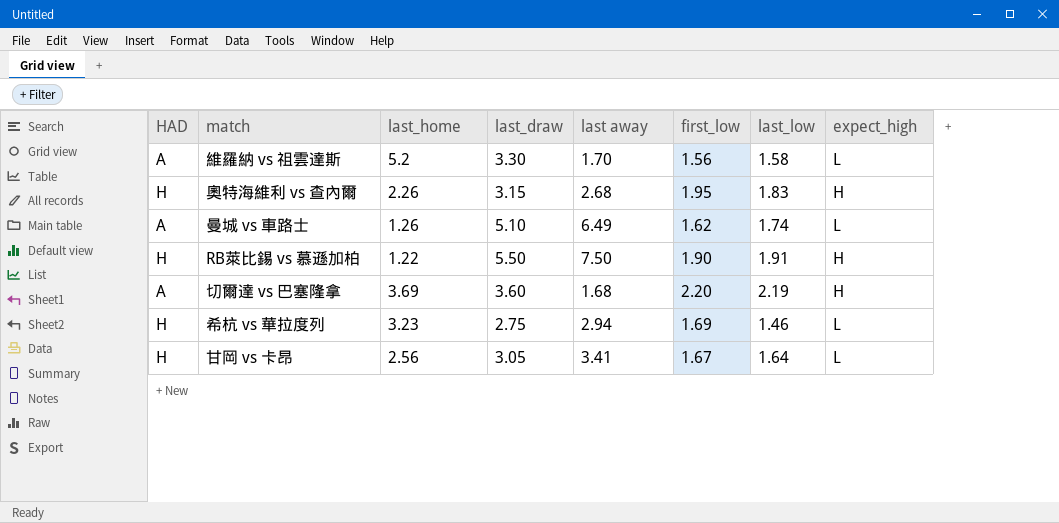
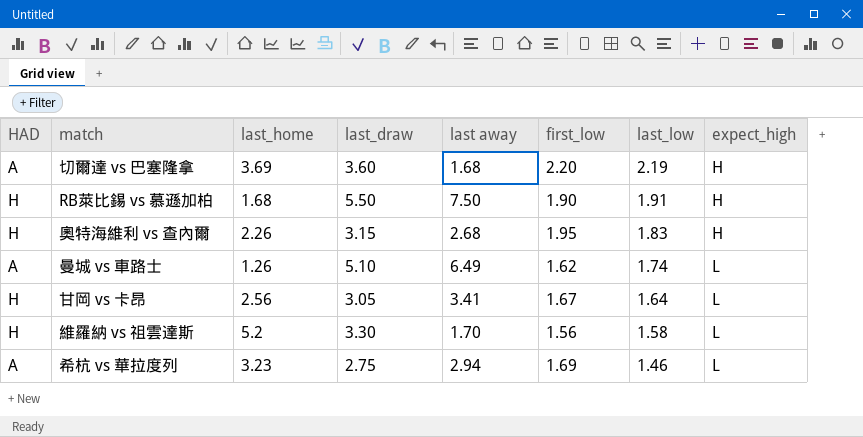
row order: none -> last_low descending
RB萊比錫 vs 慕遜加柏 | last_home: 1.22 -> 1.68
維羅納 vs 祖雲達斯 | HAD: A -> H
希杭 vs 華拉度列 | HAD: H -> A

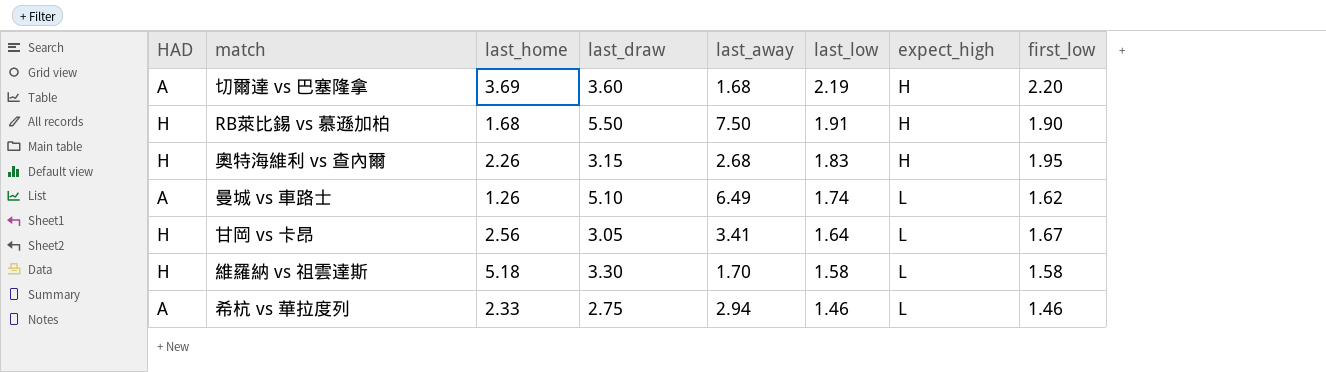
column name: last away -> last_away
column first_low | position: 6 -> 8
維羅納 vs 祖雲達斯 | last_home: 5.2 -> 5.18
維羅納 vs 祖雲達斯 | first_low: 1.56 -> 1.58
希杭 vs 華拉度列 | last_home: 3.23 -> 2.33
希杭 vs 華拉度列 | first_low: 1.69 -> 1.46

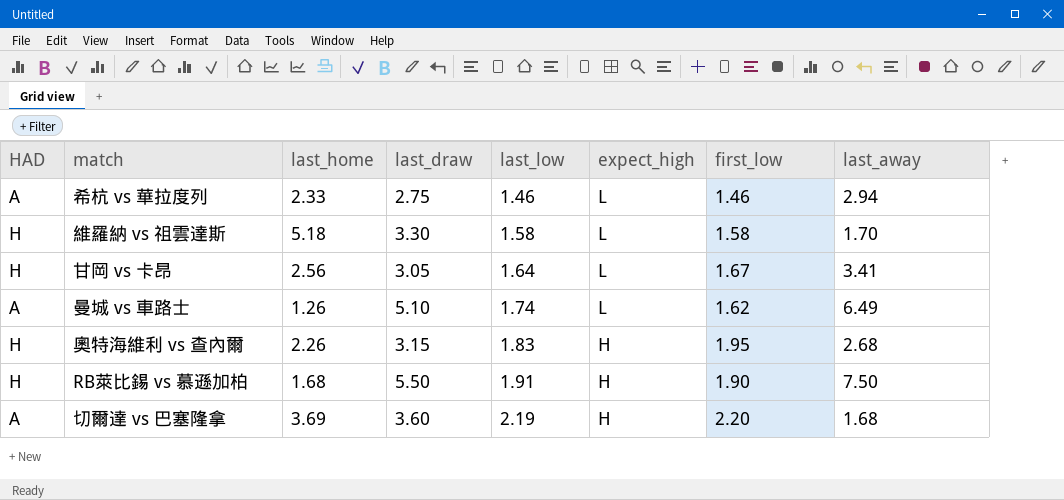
row order: last_low descending -> last_low ascending
column last_away | position: 5 -> 8

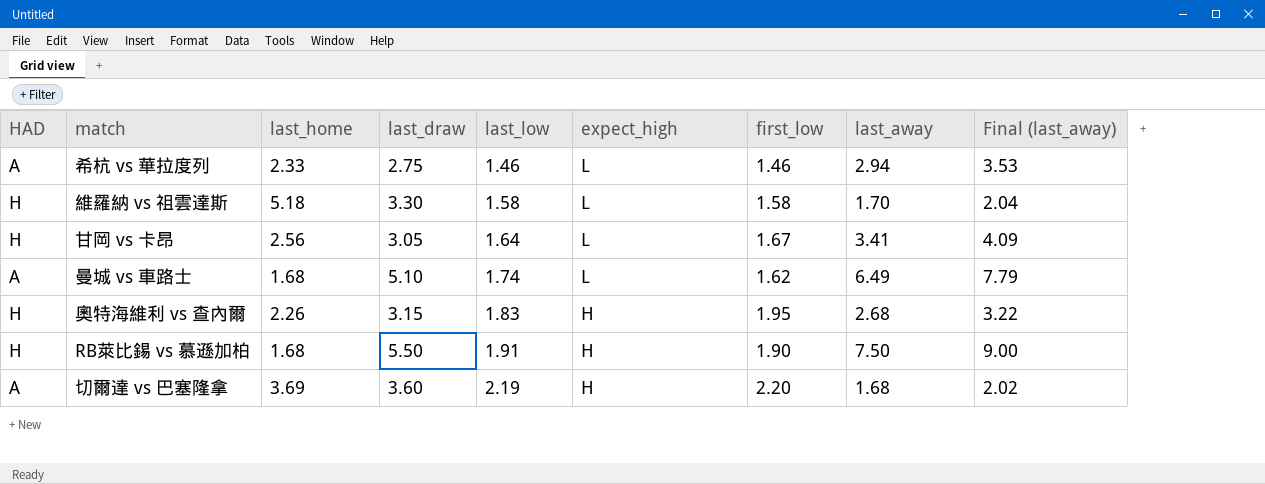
column Final (last_away) | formula: none -> [last_away] * 1.2
曼城 vs 車路士 | last_home: 1.26 -> 1.68

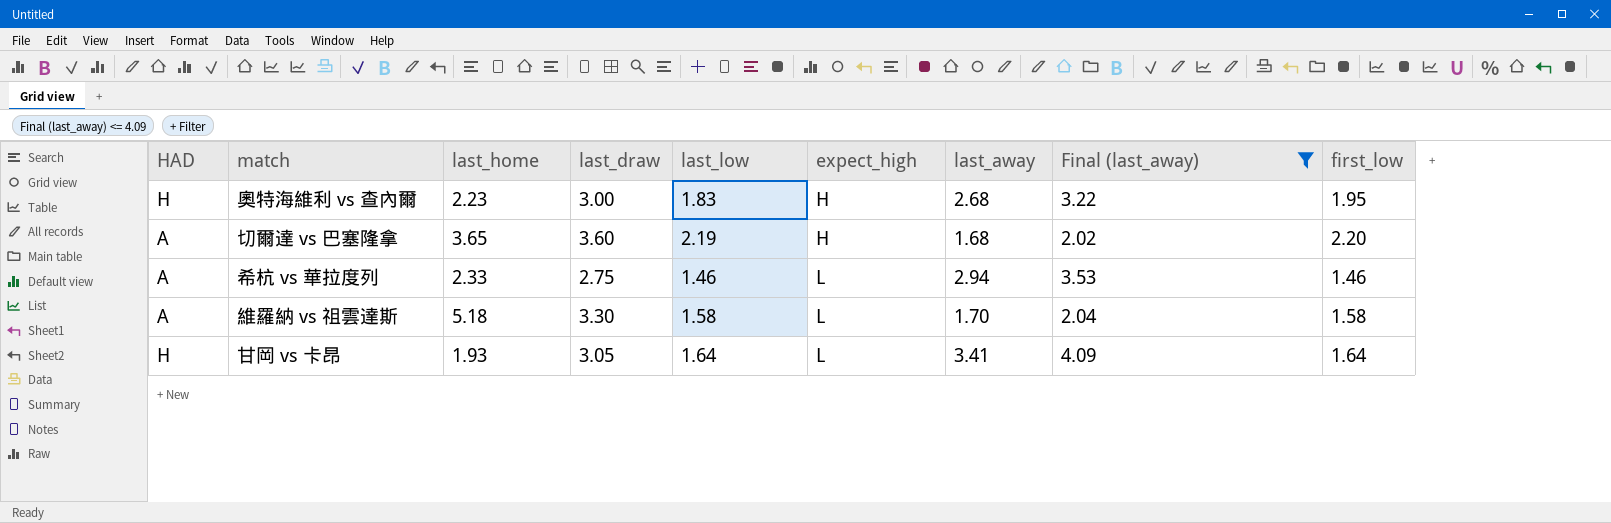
filter: none -> Final (last_away) <= 4.09
row order: last_low ascending -> expect_high ascending
column first_low | position: 7 -> 9
奧特海維利 vs 查內爾 | last_home: 2.26 -> 2.23
奧特海維利 vs 查內爾 | last_draw: 3.15 -> 3.00
切爾達 vs 巴塞隆拿 | last_home: 3.69 -> 3.65
維羅納 vs 祖雲達斯 | HAD: H -> A
甘岡 vs 卡昂 | last_home: 2.56 -> 1.93
甘岡 vs 卡昂 | first_low: 1.67 -> 1.64

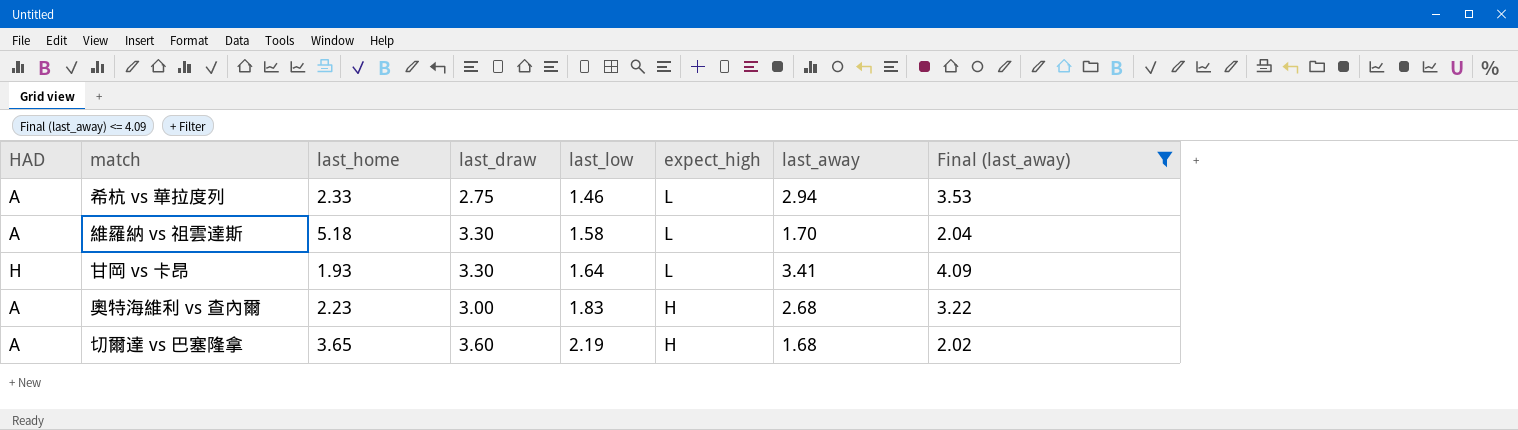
row order: expect_high ascending -> last_low ascending
column first_low | position: 9 -> none
甘岡 vs 卡昂 | last_draw: 3.05 -> 3.30
奧特海維利 vs 查內爾 | HAD: H -> A

